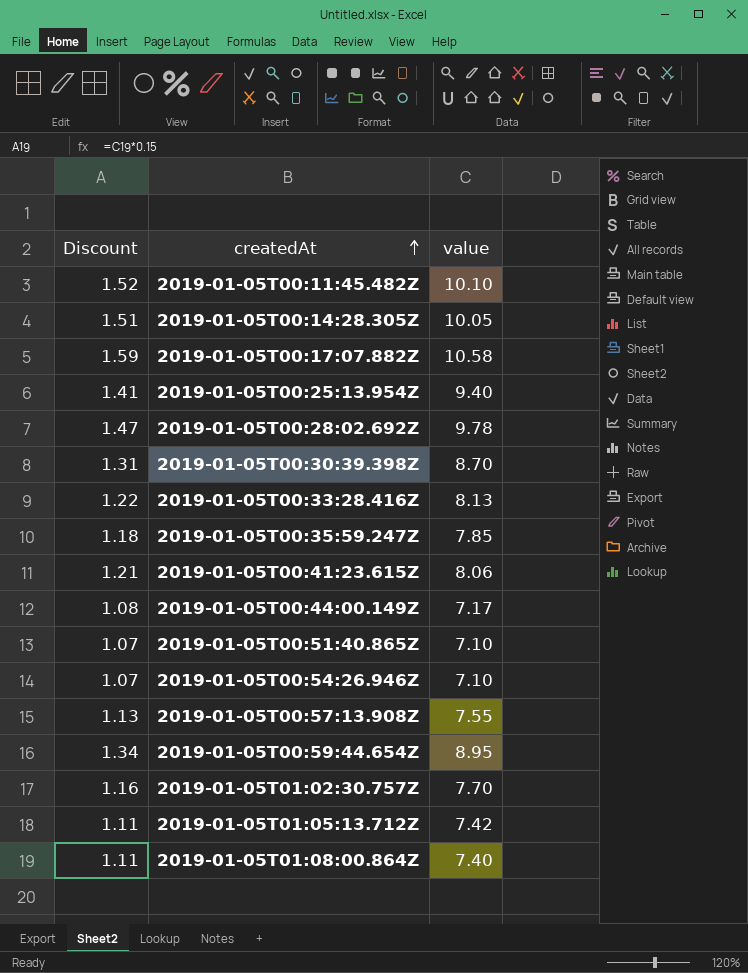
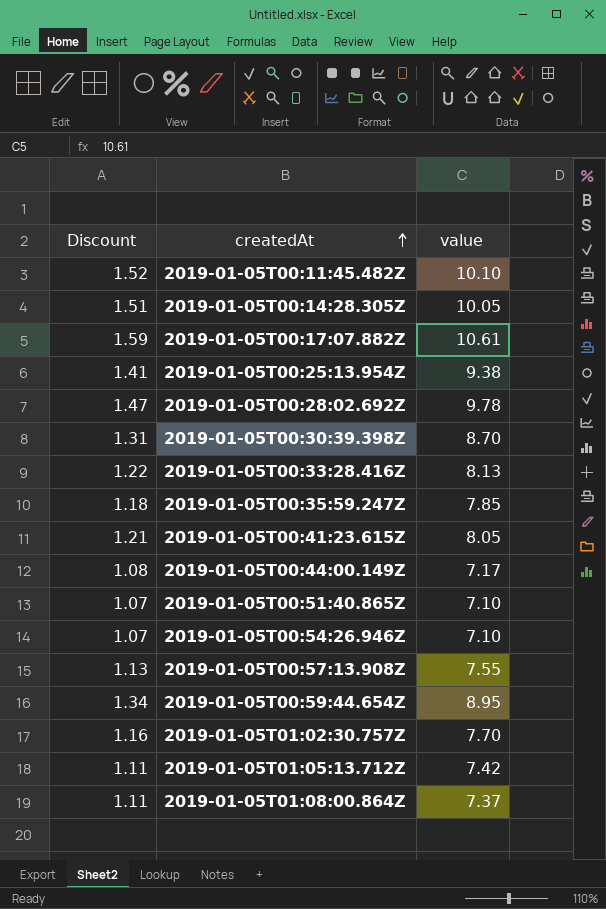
2019-01-05T00:17:07.882Z | value: 10.58 -> 10.61
2019-01-05T00:25:13.954Z | value: 9.40 -> 9.38
2019-01-05T00:41:23.615Z | value: 8.06 -> 8.05
2019-01-05T01:08:00.864Z | value: 7.40 -> 7.37

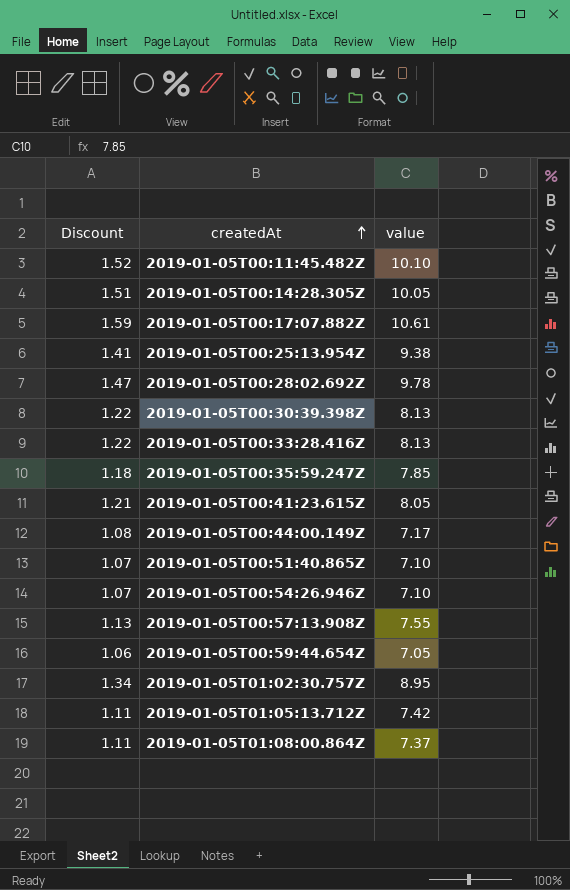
2019-01-05T00:30:39.398Z | Discount: 1.31 -> 1.22
2019-01-05T00:30:39.398Z | value: 8.70 -> 8.13
2019-01-05T00:59:44.654Z | Discount: 1.34 -> 1.06
2019-01-05T00:59:44.654Z | value: 8.95 -> 7.05
2019-01-05T01:02:30.757Z | Discount: 1.16 -> 1.34
2019-01-05T01:02:30.757Z | value: 7.70 -> 8.95

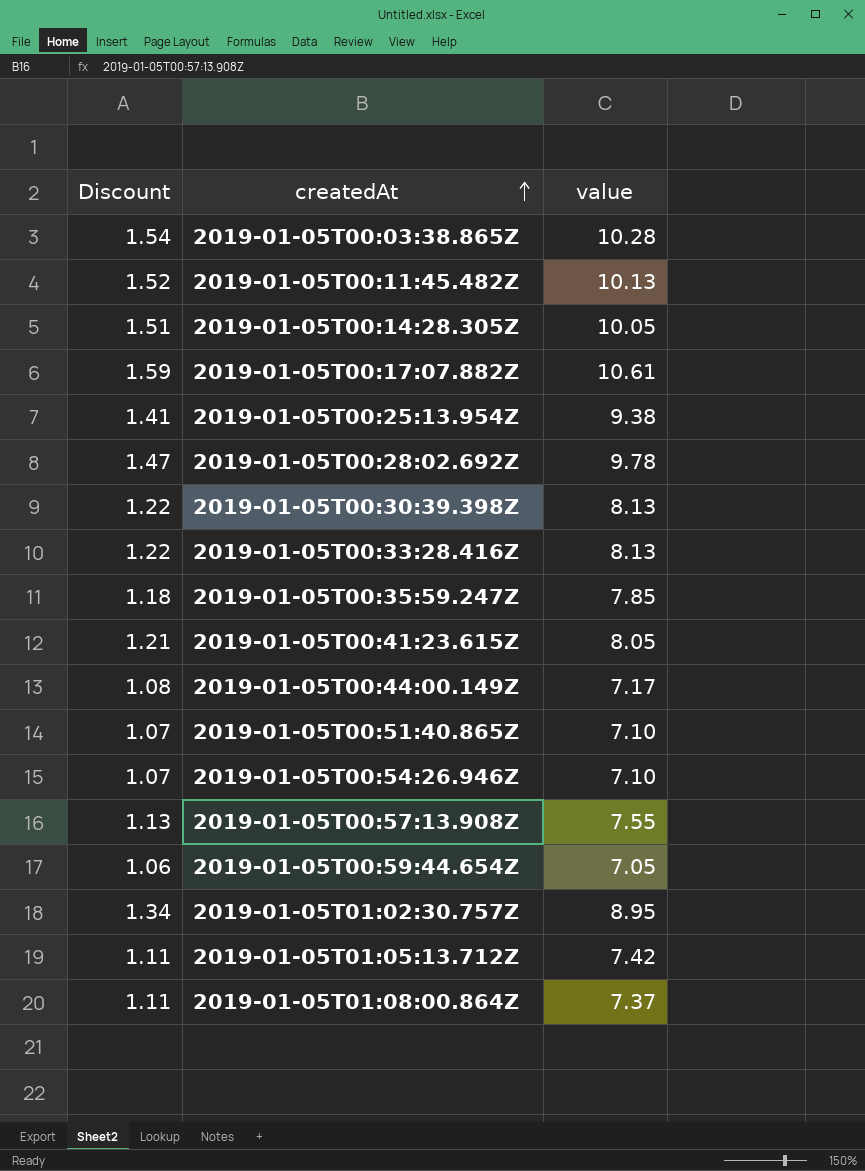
row 2019-01-05T00:03:38.865Z: none -> 1.54 | 10.28
2019-01-05T00:11:45.482Z | value: 10.10 -> 10.13

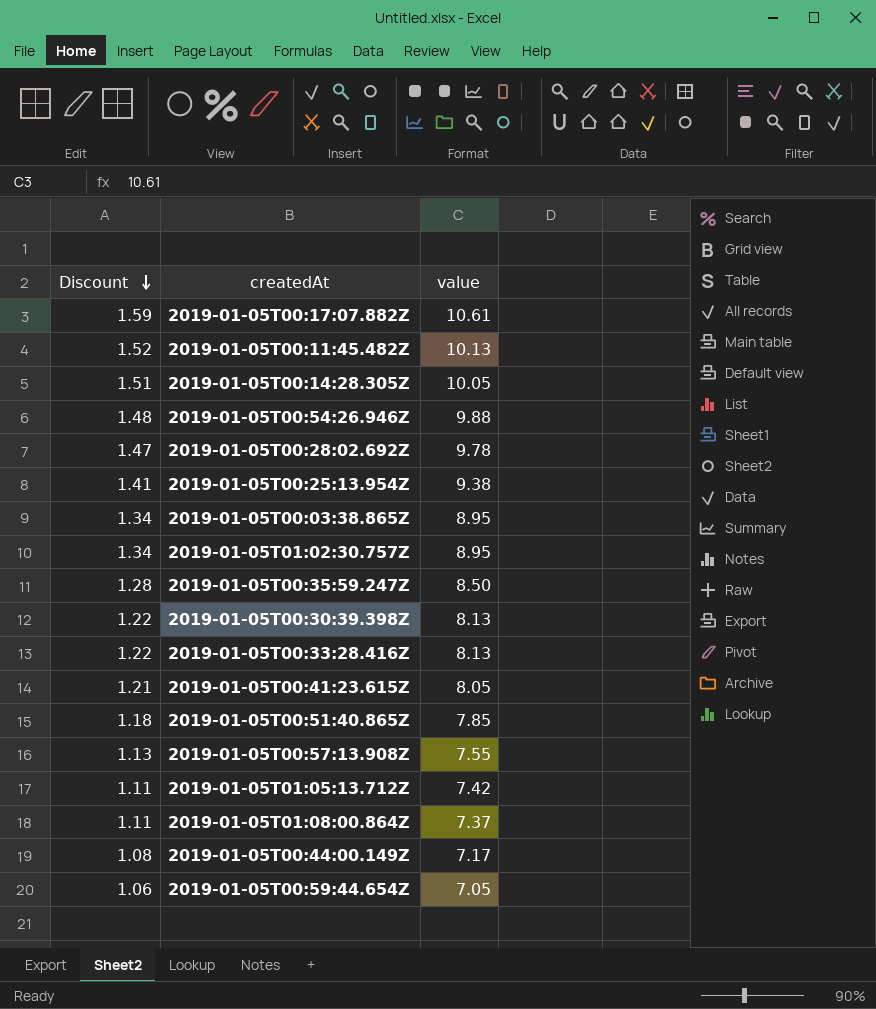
row order: createdAt ascending -> Discount descending
2019-01-05T00:54:26.946Z | Discount: 1.07 -> 1.48
2019-01-05T00:54:26.946Z | value: 7.10 -> 9.88
2019-01-05T00:03:38.865Z | Discount: 1.54 -> 1.34
2019-01-05T00:03:38.865Z | value: 10.28 -> 8.95
2019-01-05T00:35:59.247Z | Discount: 1.18 -> 1.28
2019-01-05T00:35:59.247Z | value: 7.85 -> 8.50
2019-01-05T00:51:40.865Z | Discount: 1.07 -> 1.18
2019-01-05T00:51:40.865Z | value: 7.10 -> 7.85

